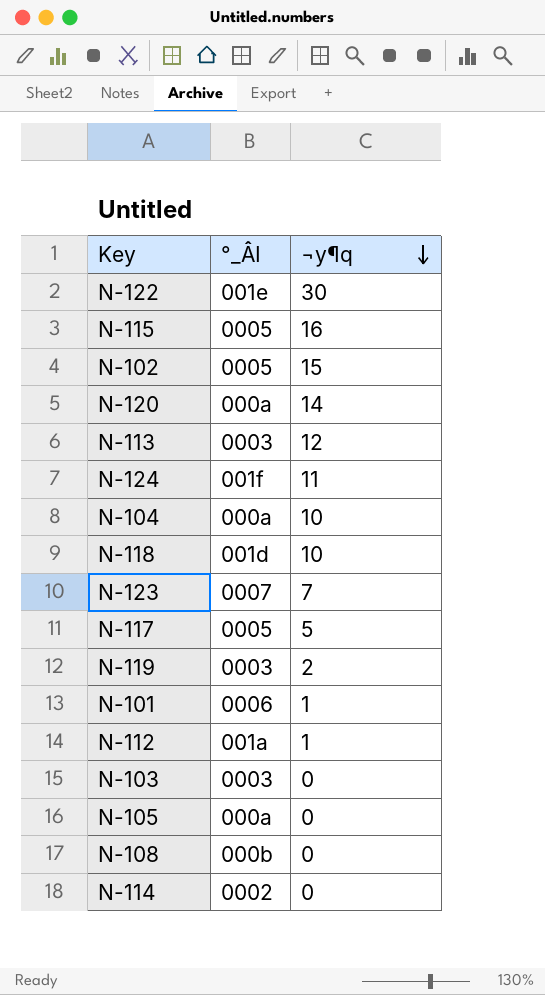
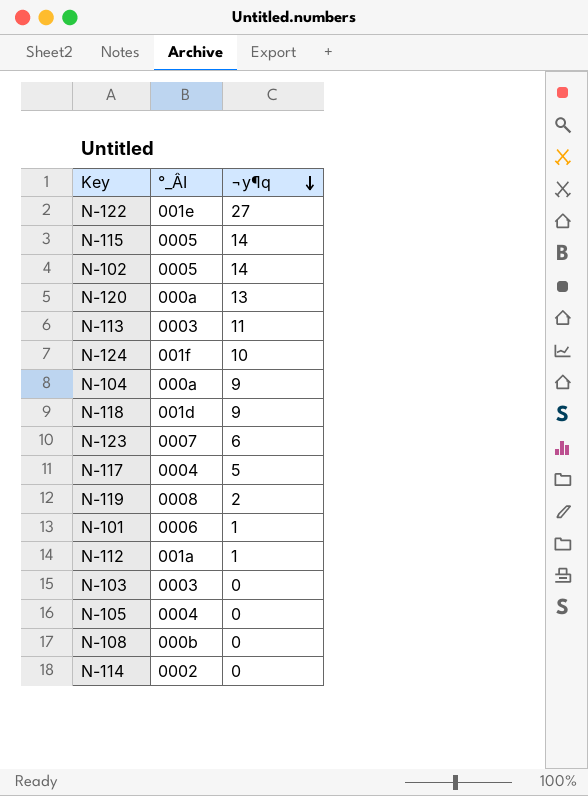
N-122 | ¬y¶q: 30 -> 27
N-115 | ¬y¶q: 16 -> 14
N-102 | ¬y¶q: 15 -> 14
N-120 | ¬y¶q: 14 -> 13
N-113 | ¬y¶q: 12 -> 11
N-124 | ¬y¶q: 11 -> 10
N-104 | ¬y¶q: 10 -> 9
N-118 | ¬y¶q: 10 -> 9
N-123 | ¬y¶q: 7 -> 6
N-117 | °_ÂI: 0005 -> 0004
N-119 | °_ÂI: 0003 -> 0008
N-105 | °_ÂI: 000a -> 0004

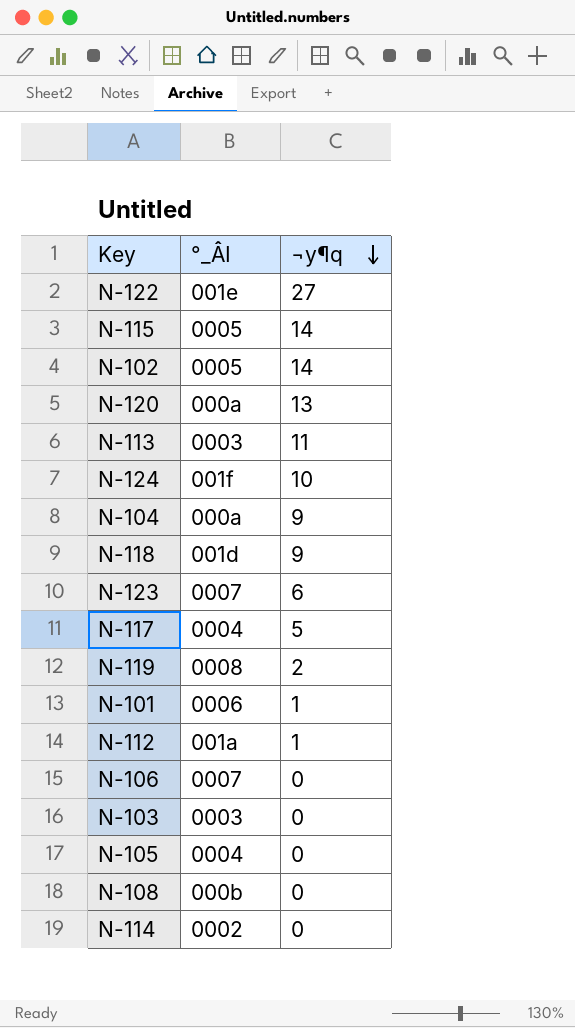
row N-106: none -> 0007 | 0

